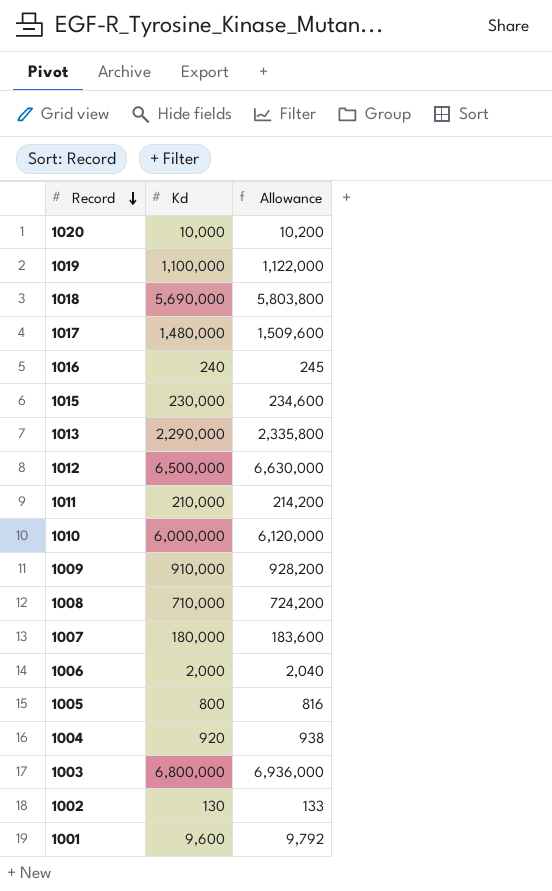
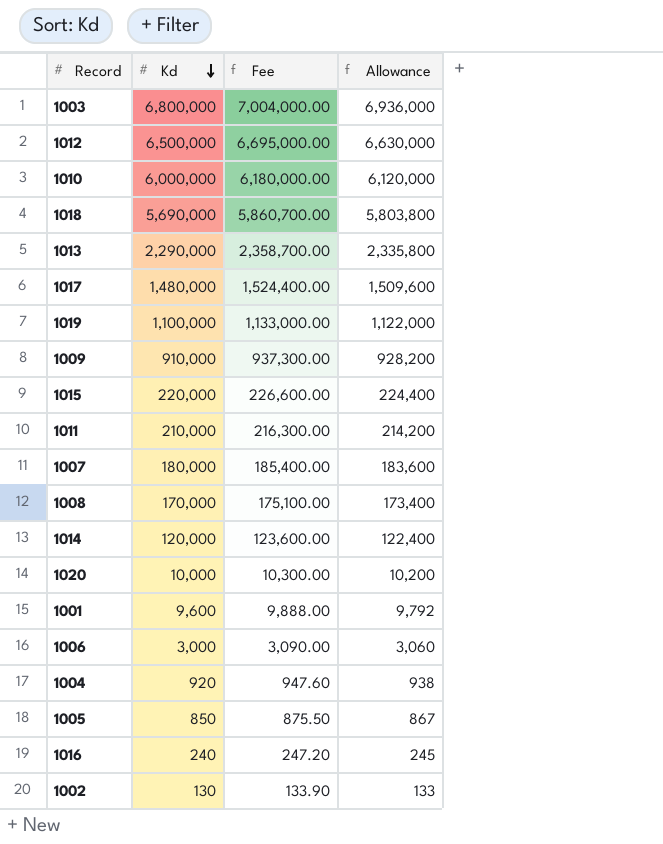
row order: Record descending -> Kd descending
column Fee | formula: none -> [Kd] * 1.03
1015 | Kd: 230,000 -> 220,000
1015 | Allowance: 234,600 -> 224,400
1008 | Kd: 710,000 -> 170,000
1008 | Allowance: 724,200 -> 173,400
row 1014: none -> 120,000 | 123,600.00 | 122,400
1006 | Kd: 2,000 -> 3,000
1006 | Allowance: 2,040 -> 3,060
1005 | Kd: 800 -> 850
1005 | Allowance: 816 -> 867

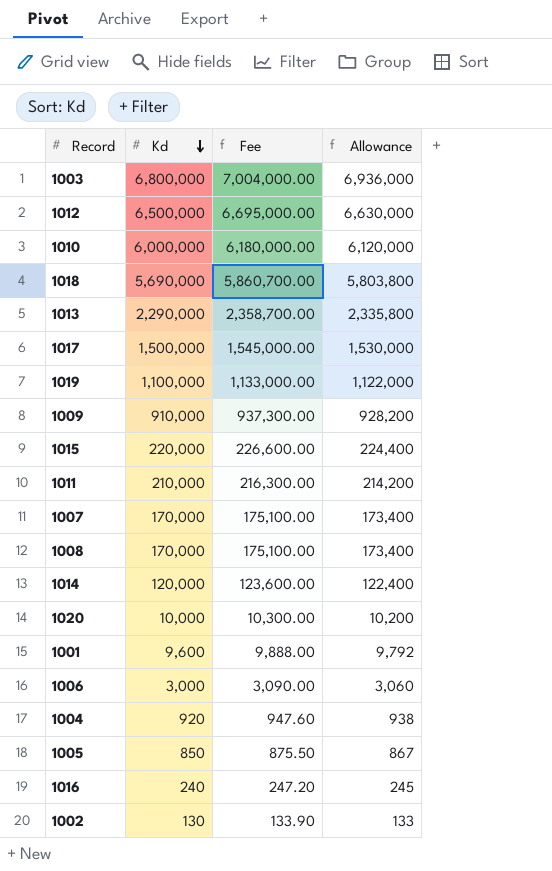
1017 | Kd: 1,480,000 -> 1,500,000
1017 | Fee: 1,524,400.00 -> 1,545,000.00
1017 | Allowance: 1,509,600 -> 1,530,000
1007 | Kd: 180,000 -> 170,000
1007 | Fee: 185,400.00 -> 175,100.00
1007 | Allowance: 183,600 -> 173,400

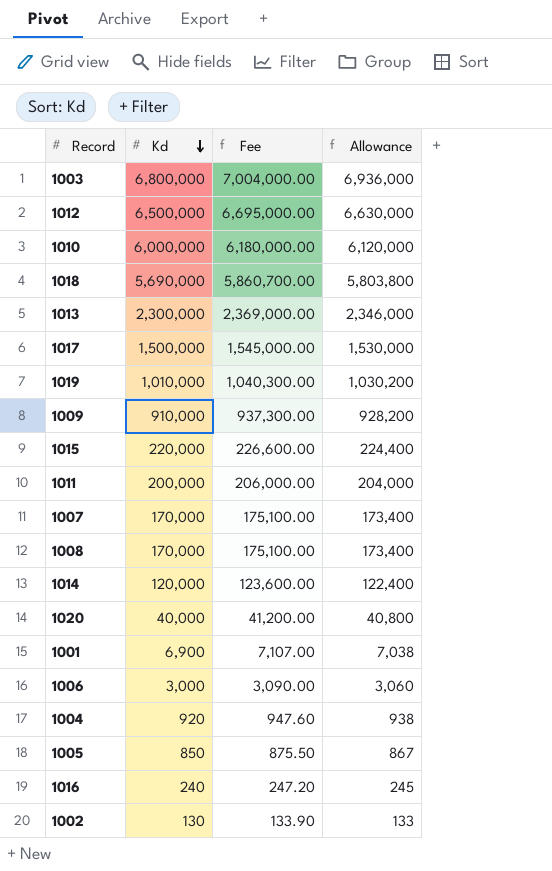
1013 | Kd: 2,290,000 -> 2,300,000
1013 | Fee: 2,358,700.00 -> 2,369,000.00
1013 | Allowance: 2,335,800 -> 2,346,000
1019 | Kd: 1,100,000 -> 1,010,000
1019 | Fee: 1,133,000.00 -> 1,040,300.00
1019 | Allowance: 1,122,000 -> 1,030,200
1011 | Kd: 210,000 -> 200,000
1011 | Fee: 216,300.00 -> 206,000.00
1011 | Allowance: 214,200 -> 204,000
1020 | Kd: 10,000 -> 40,000
1020 | Fee: 10,300.00 -> 41,200.00
1020 | Allowance: 10,200 -> 40,800
1001 | Kd: 9,600 -> 6,900
1001 | Fee: 9,888.00 -> 7,107.00
1001 | Allowance: 9,792 -> 7,038

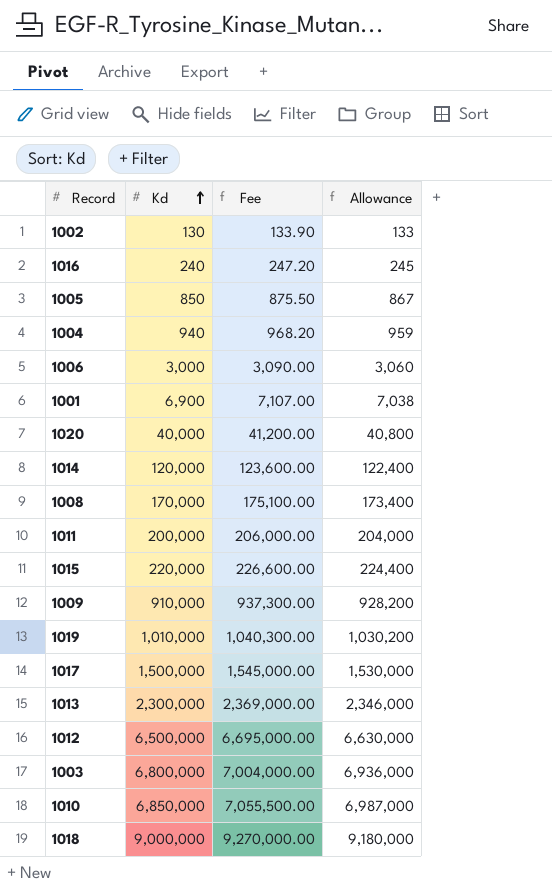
row order: Kd descending -> Kd ascending
row 1007: 170,000 | 175,100.00 | 173,400 -> none
1004 | Kd: 920 -> 940
1004 | Fee: 947.60 -> 968.20
1004 | Allowance: 938 -> 959
1010 | Kd: 6,000,000 -> 6,850,000
1010 | Fee: 6,180,000.00 -> 7,055,500.00
1010 | Allowance: 6,120,000 -> 6,987,000
1018 | Kd: 5,690,000 -> 9,000,000
1018 | Fee: 5,860,700.00 -> 9,270,000.00
1018 | Allowance: 5,803,800 -> 9,180,000

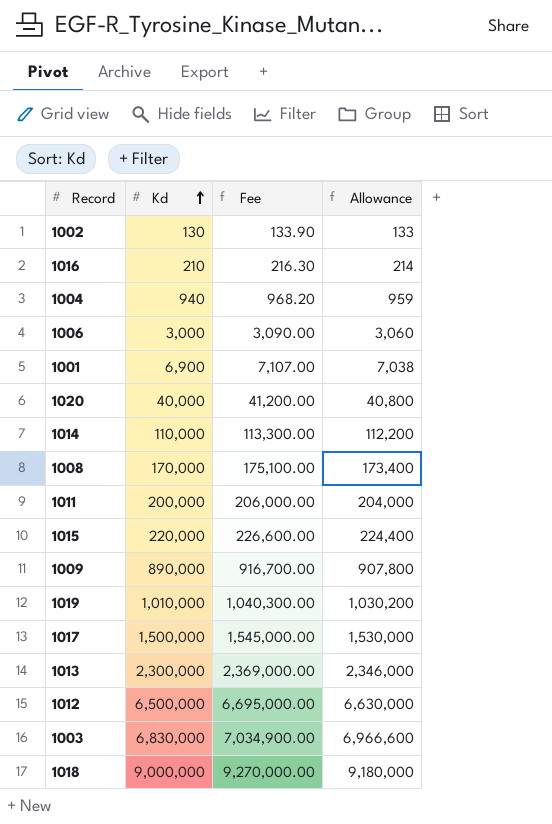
row 1005: 850 | 875.50 | 867 -> none
row 1010: 6,850,000 | 7,055,500.00 | 6,987,000 -> none
1016 | Kd: 240 -> 210
1016 | Fee: 247.20 -> 216.30
1016 | Allowance: 245 -> 214
1014 | Kd: 120,000 -> 110,000
1014 | Fee: 123,600.00 -> 113,300.00
1014 | Allowance: 122,400 -> 112,200
1009 | Kd: 910,000 -> 890,000
1009 | Fee: 937,300.00 -> 916,700.00
1009 | Allowance: 928,200 -> 907,800
1003 | Kd: 6,800,000 -> 6,830,000
1003 | Fee: 7,004,000.00 -> 7,034,900.00
1003 | Allowance: 6,936,000 -> 6,966,600

